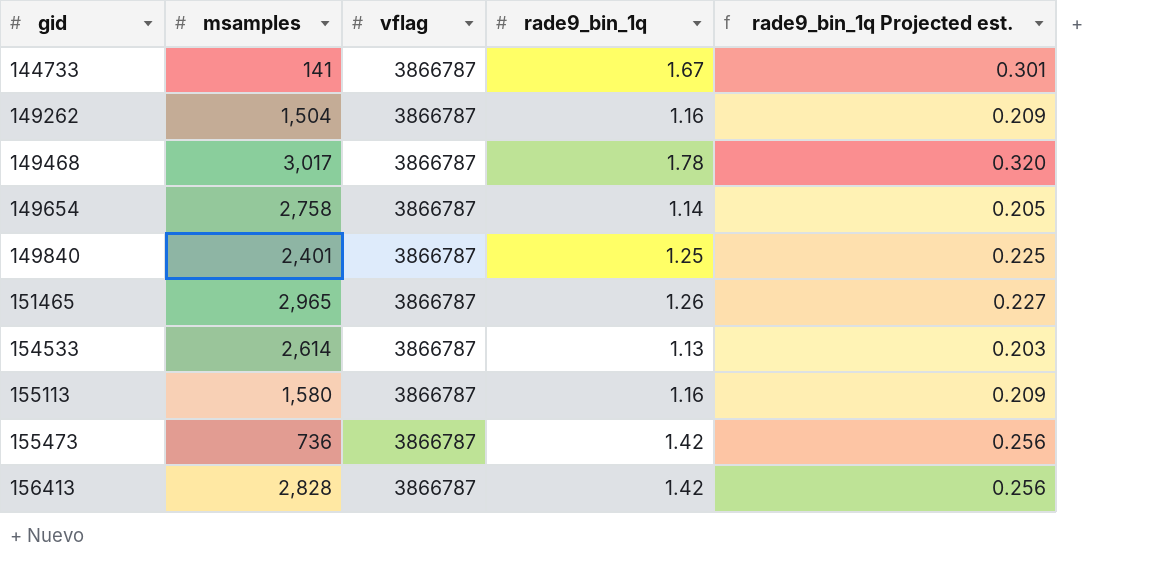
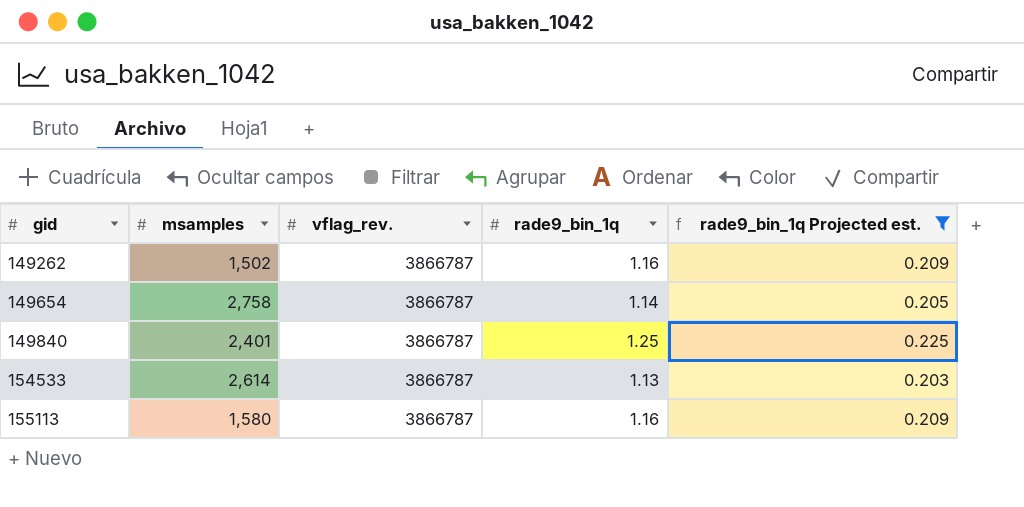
filter: none -> rade9_bin_1q Projected est. <= 0.225
column name: vflag -> vflag_rev.
149262 | msamples: 1,504 -> 1,502

